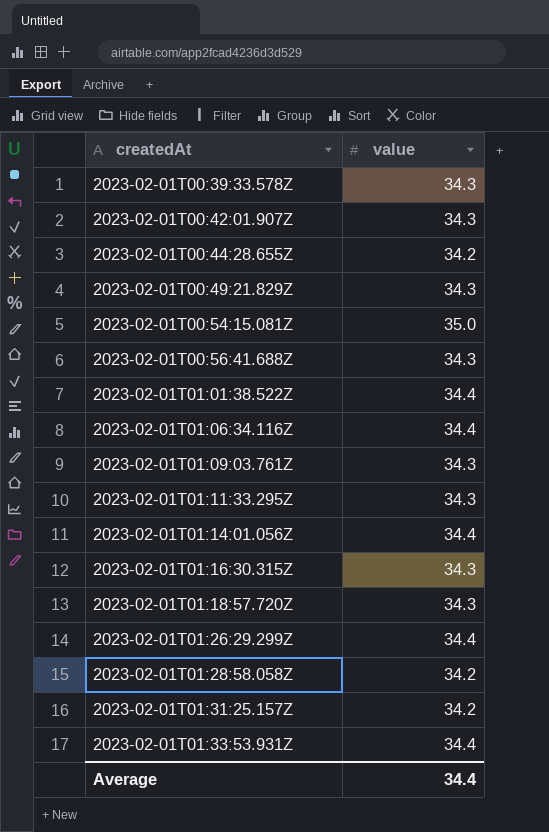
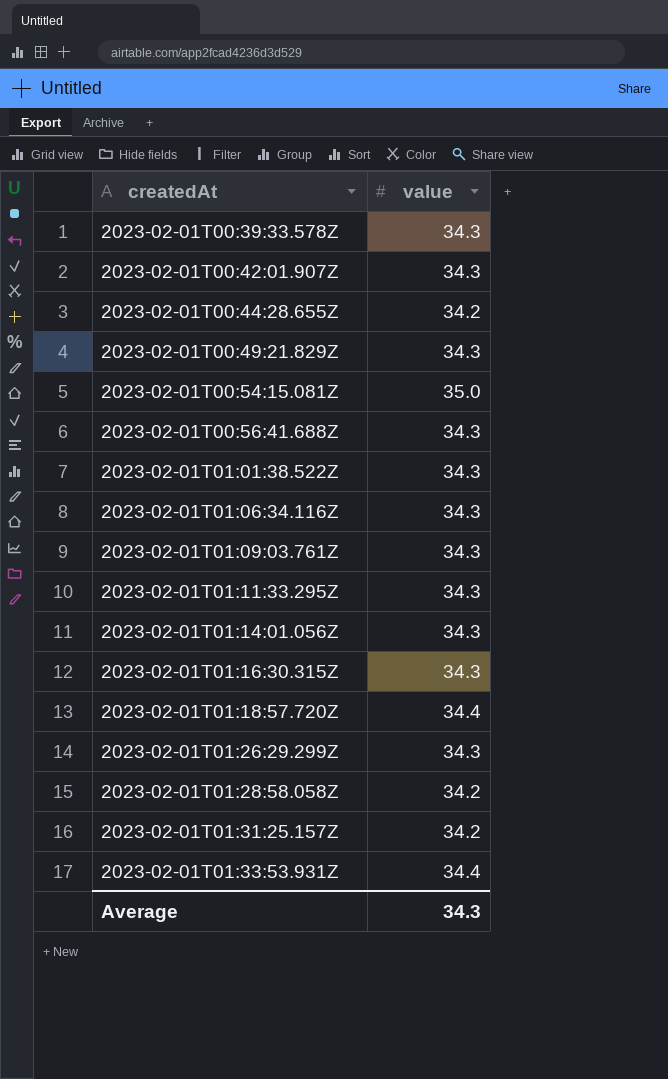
2023-02-01T01:01:38.522Z | value: 34.4 -> 34.3
2023-02-01T01:06:34.116Z | value: 34.4 -> 34.3
2023-02-01T01:14:01.056Z | value: 34.4 -> 34.3
2023-02-01T01:18:57.720Z | value: 34.3 -> 34.4
2023-02-01T01:26:29.299Z | value: 34.4 -> 34.3
Average | value: 34.4 -> 34.3

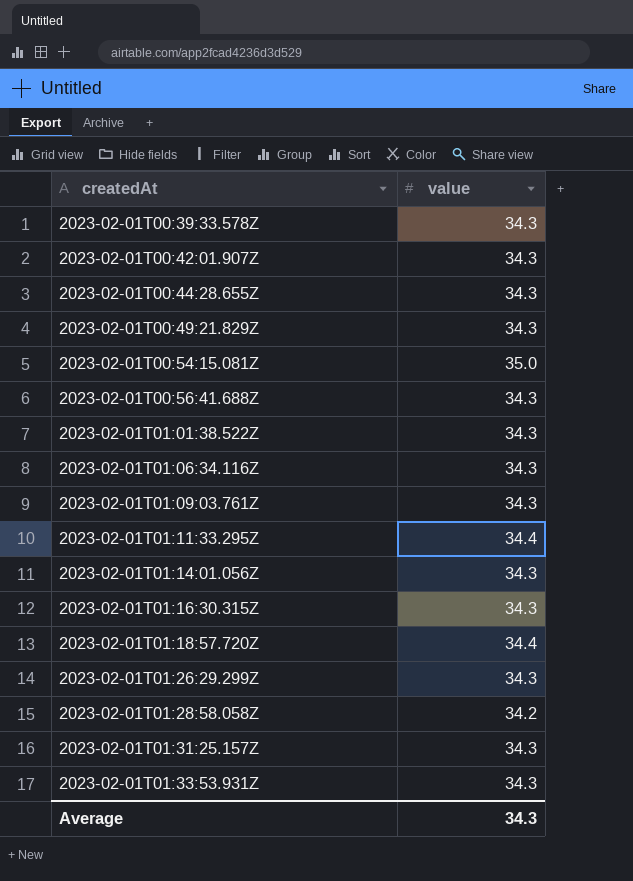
2023-02-01T00:44:28.655Z | value: 34.2 -> 34.3
2023-02-01T01:11:33.295Z | value: 34.3 -> 34.4
2023-02-01T01:31:25.157Z | value: 34.2 -> 34.3
2023-02-01T01:33:53.931Z | value: 34.4 -> 34.3

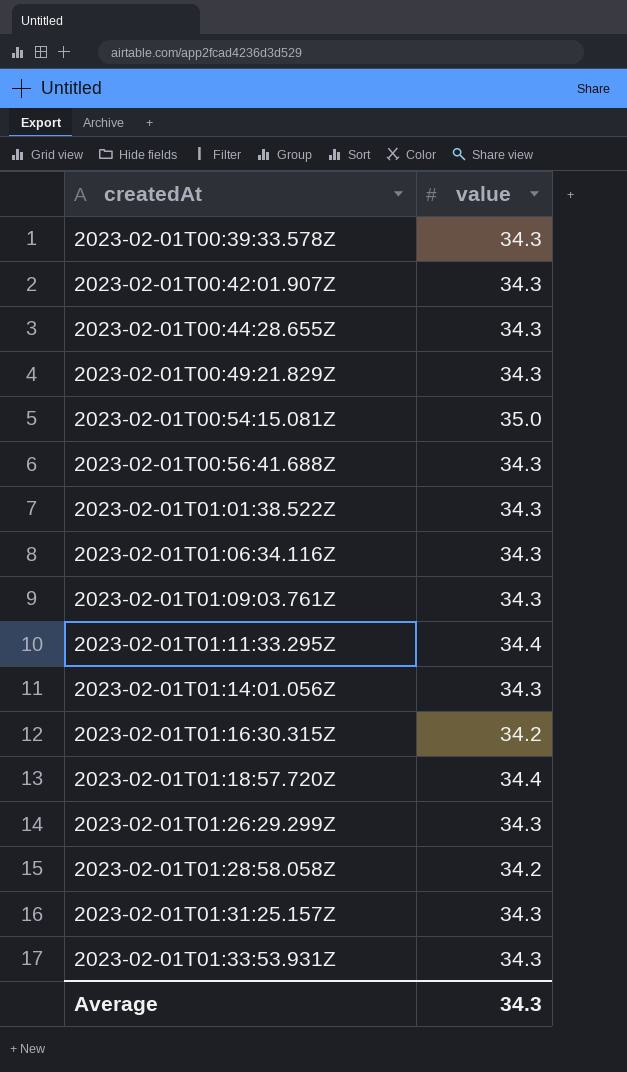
2023-02-01T01:16:30.315Z | value: 34.3 -> 34.2

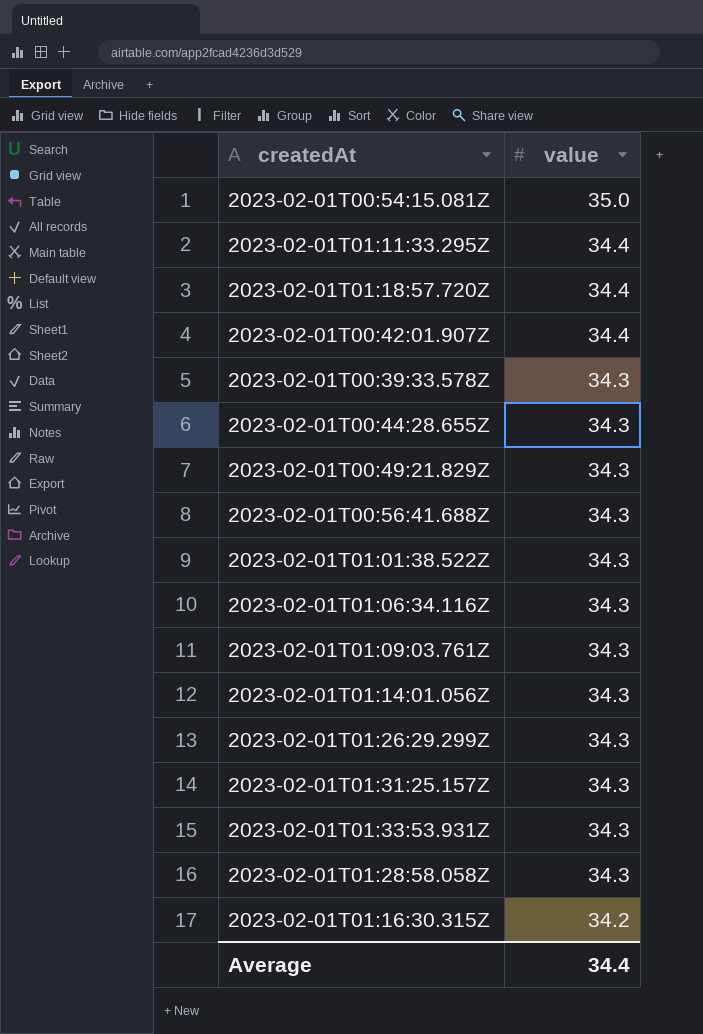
row order: createdAt ascending -> value descending
2023-02-01T00:42:01.907Z | value: 34.3 -> 34.4
2023-02-01T01:28:58.058Z | value: 34.2 -> 34.3
Average | value: 34.3 -> 34.4

